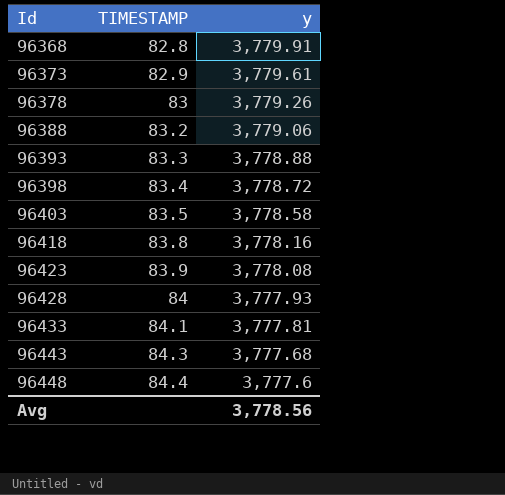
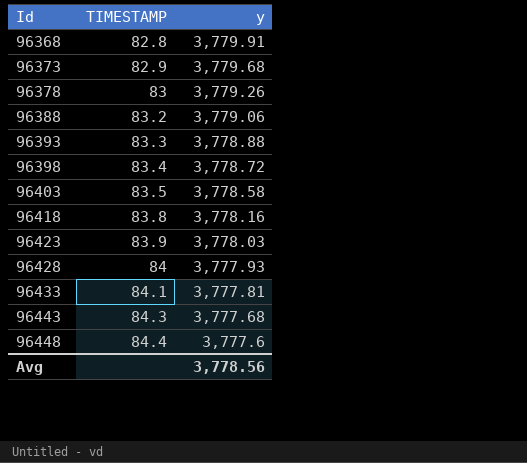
96373 | y: 3,779.61 -> 3,779.68
96423 | y: 3,778.08 -> 3,778.03

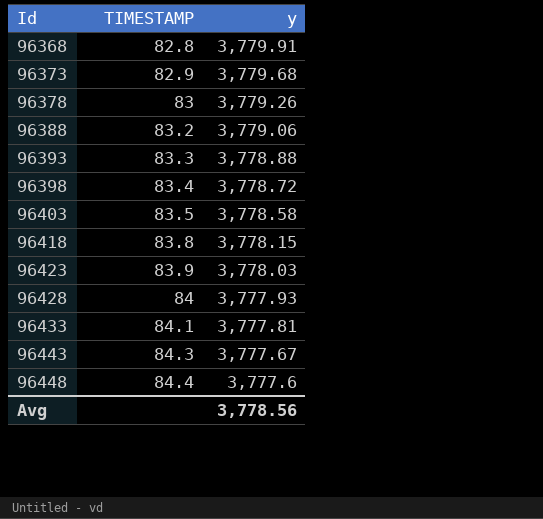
96418 | y: 3,778.16 -> 3,778.15
96443 | y: 3,777.68 -> 3,777.67

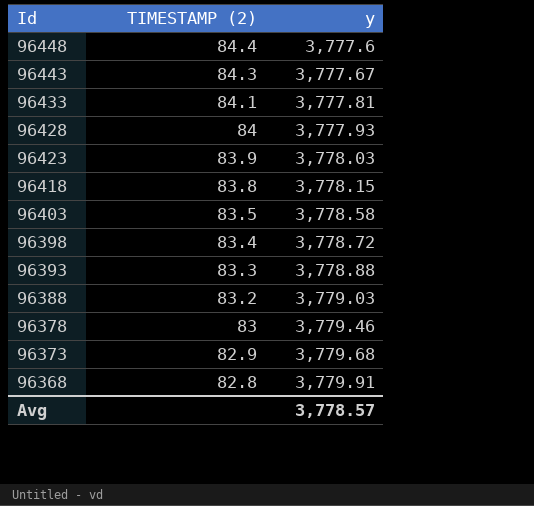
row order: Id ascending -> Id descending
column name: TIMESTAMP -> TIMESTAMP (2)
96388 | y: 3,779.06 -> 3,779.03
96378 | y: 3,779.26 -> 3,779.46
Avg | y: 3,778.56 -> 3,778.57

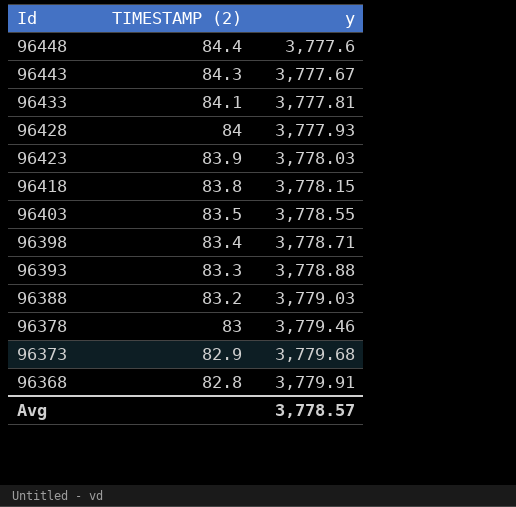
96403 | y: 3,778.58 -> 3,778.55
96398 | y: 3,778.72 -> 3,778.71

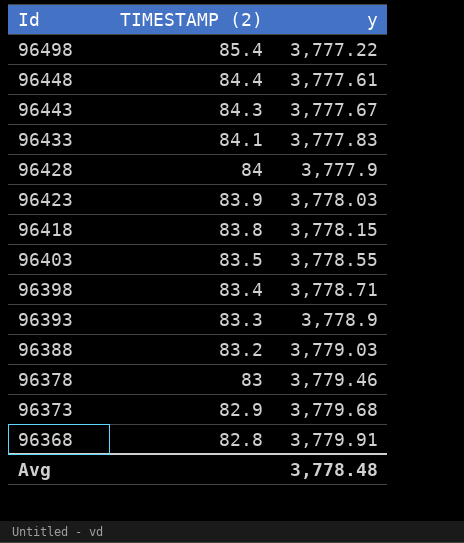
row 96498: none -> 85.4 | 3,777.22
96448 | y: 3,777.6 -> 3,777.61
96433 | y: 3,777.81 -> 3,777.83
96428 | y: 3,777.93 -> 3,777.9
96393 | y: 3,778.88 -> 3,778.9
Avg | y: 3,778.57 -> 3,778.48

